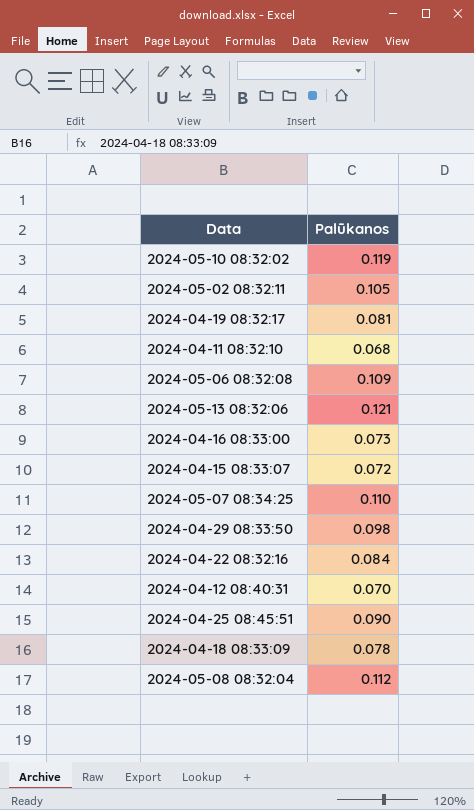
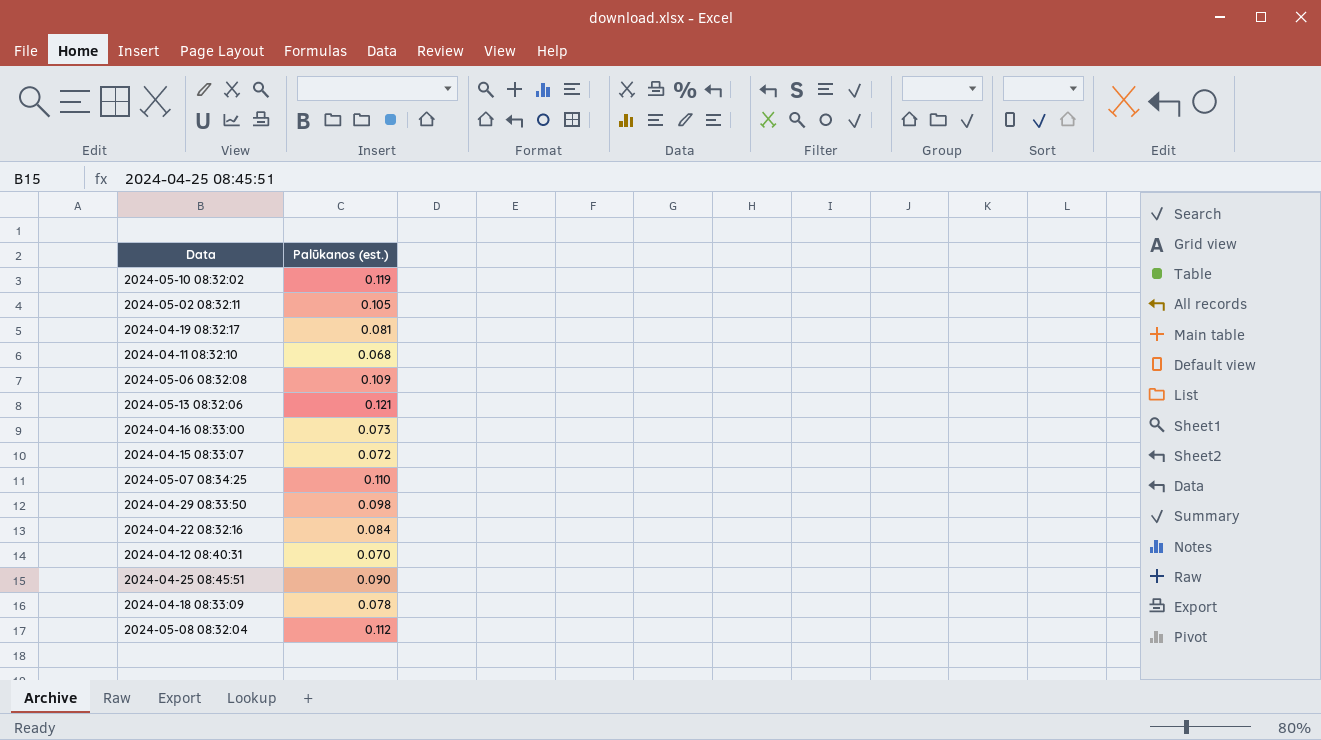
column name: Palūkanos -> Palūkanos (est.)

